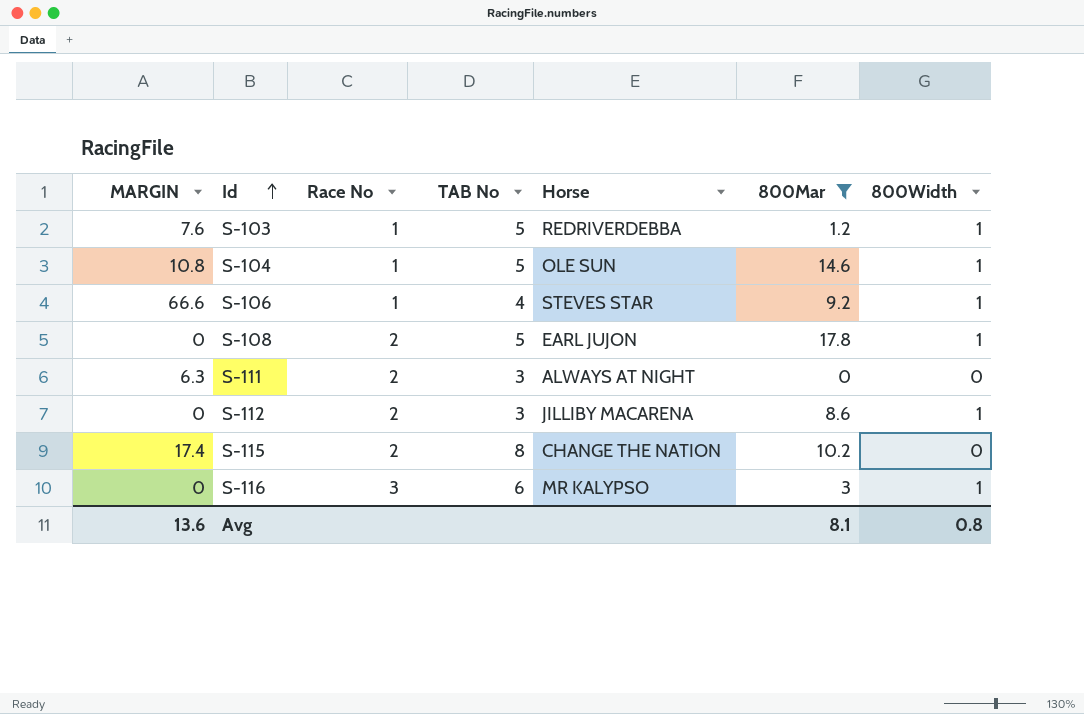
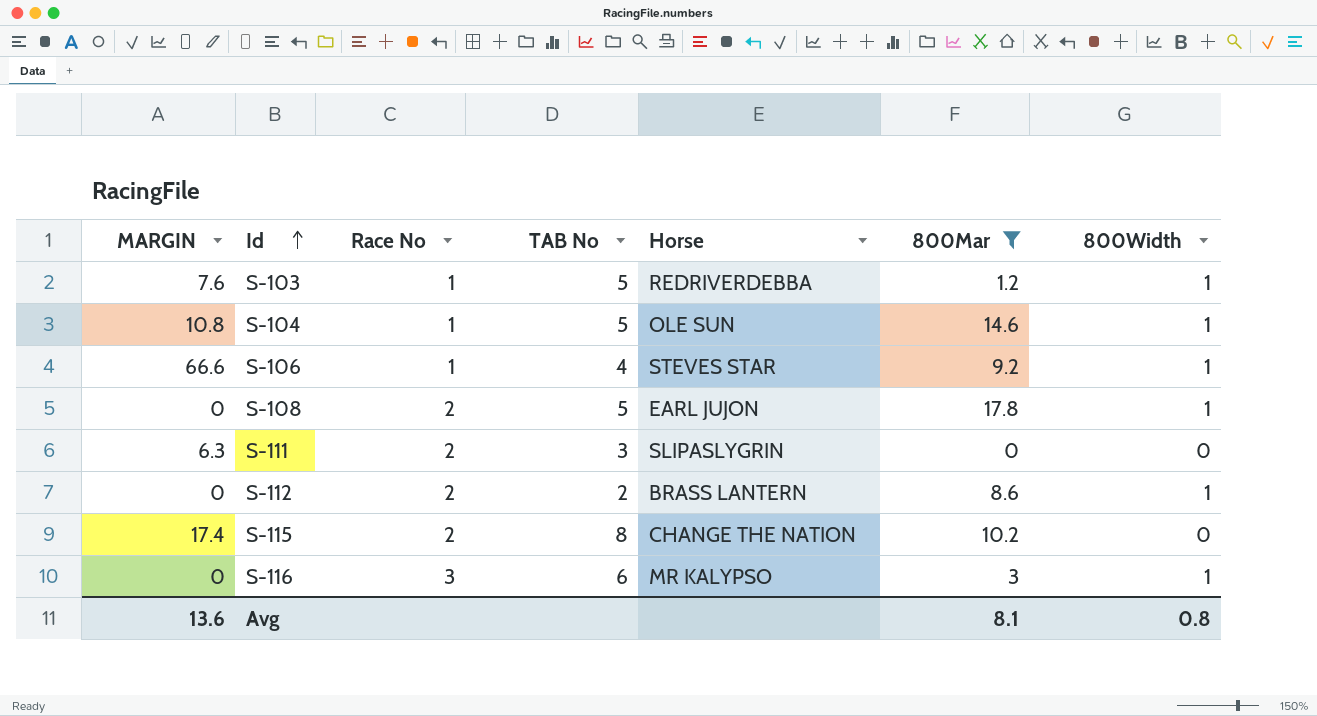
S-111 | Horse: ALWAYS AT NIGHT -> SLIPASLYGRIN
S-112 | TAB No: 3 -> 2
S-112 | Horse: JILLIBY MACARENA -> BRASS LANTERN

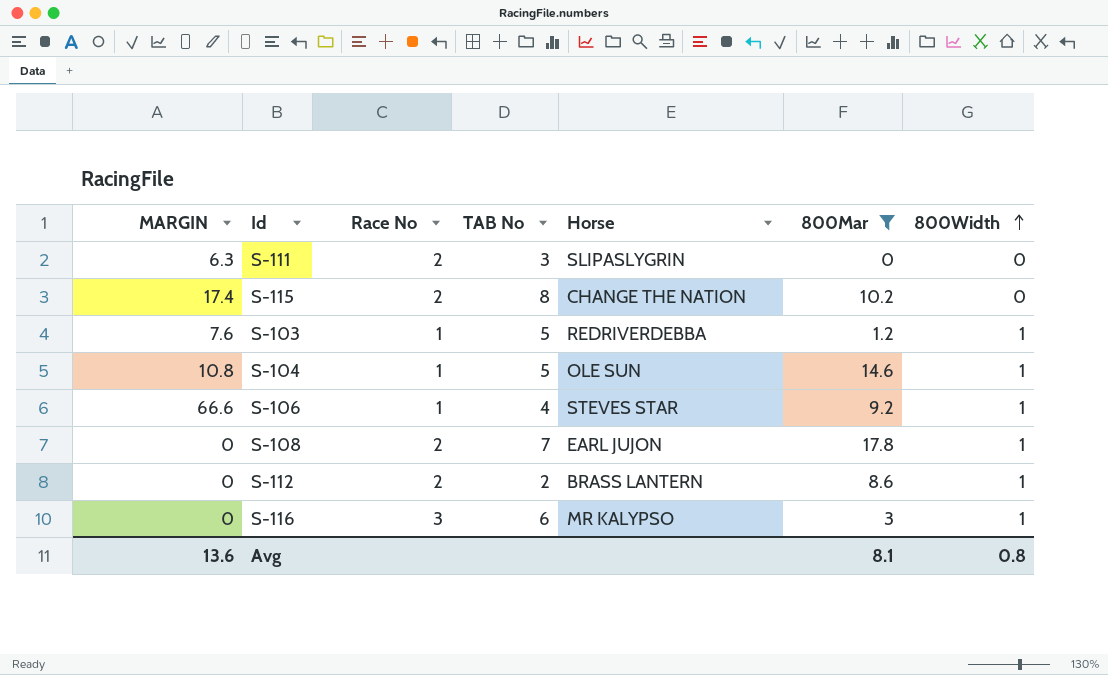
row order: Id ascending -> 800Width ascending
S-108 | TAB No: 5 -> 7

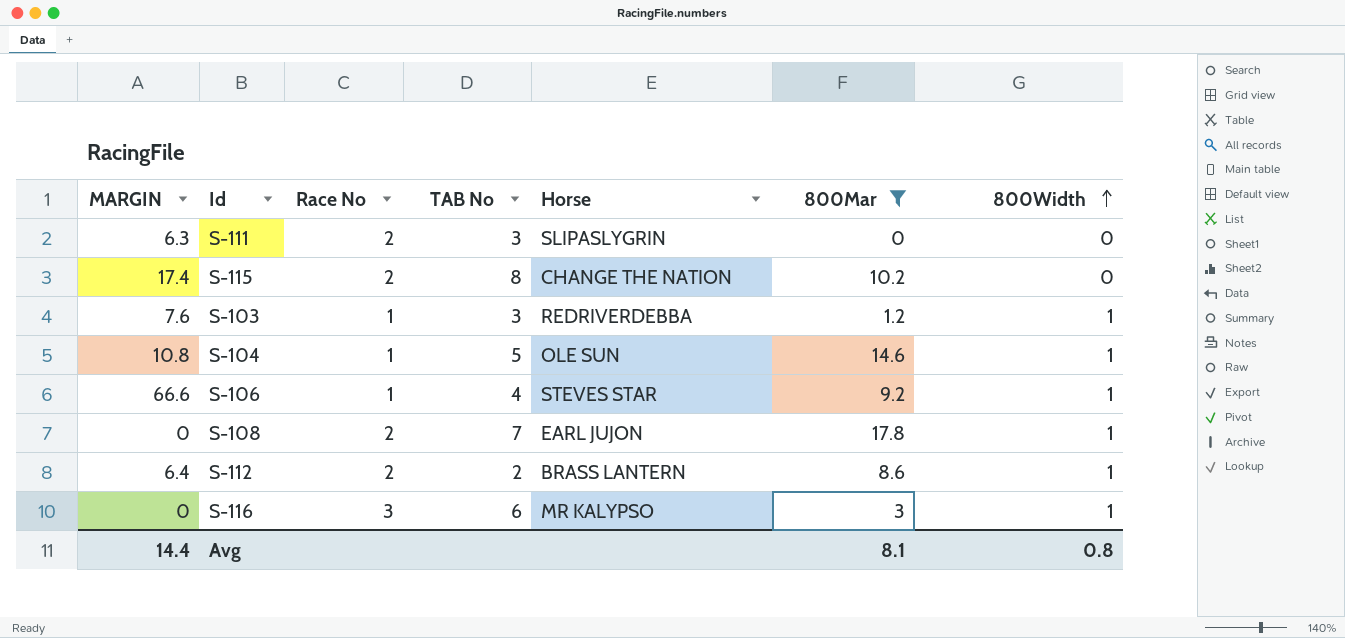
S-103 | TAB No: 5 -> 3
S-112 | MARGIN: 0 -> 6.4
Avg | MARGIN: 13.6 -> 14.4

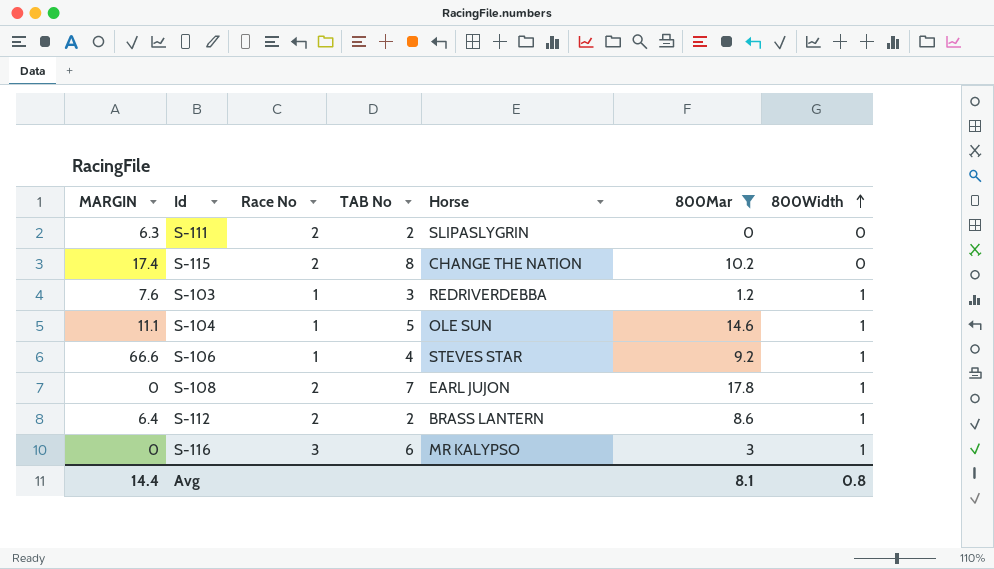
S-111 | TAB No: 3 -> 2
S-104 | MARGIN: 10.8 -> 11.1

